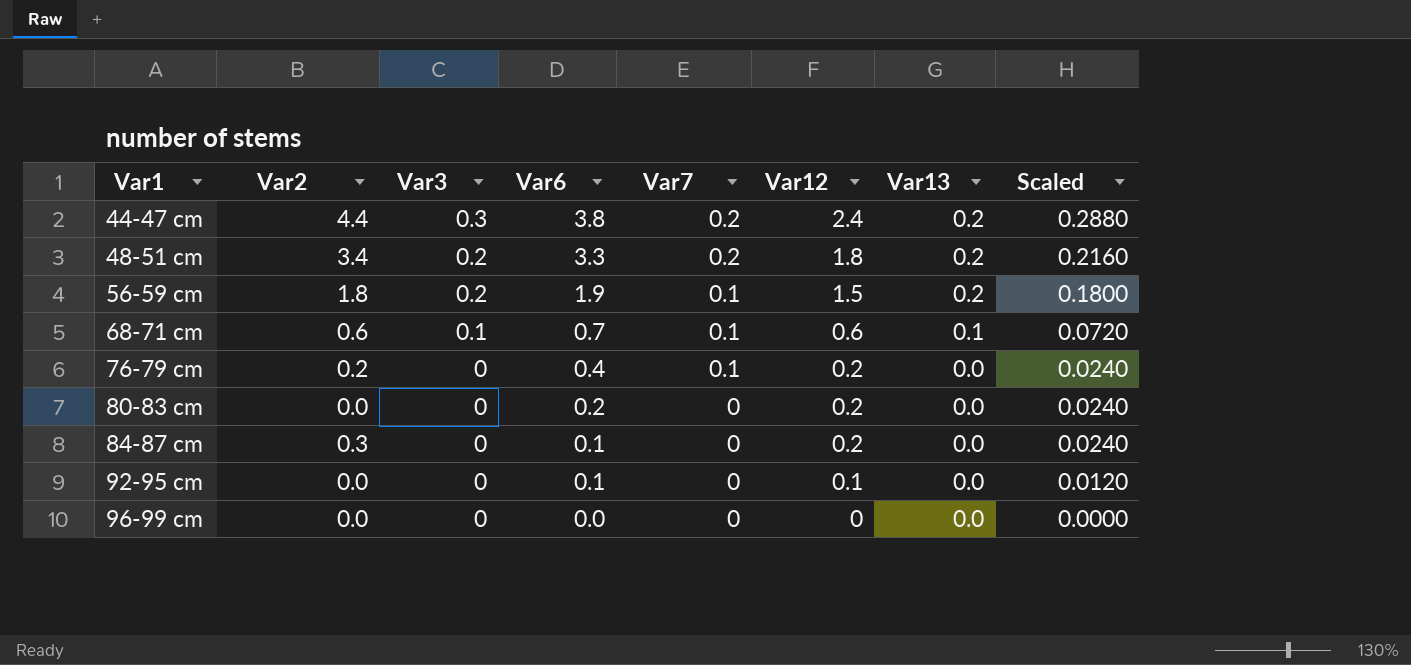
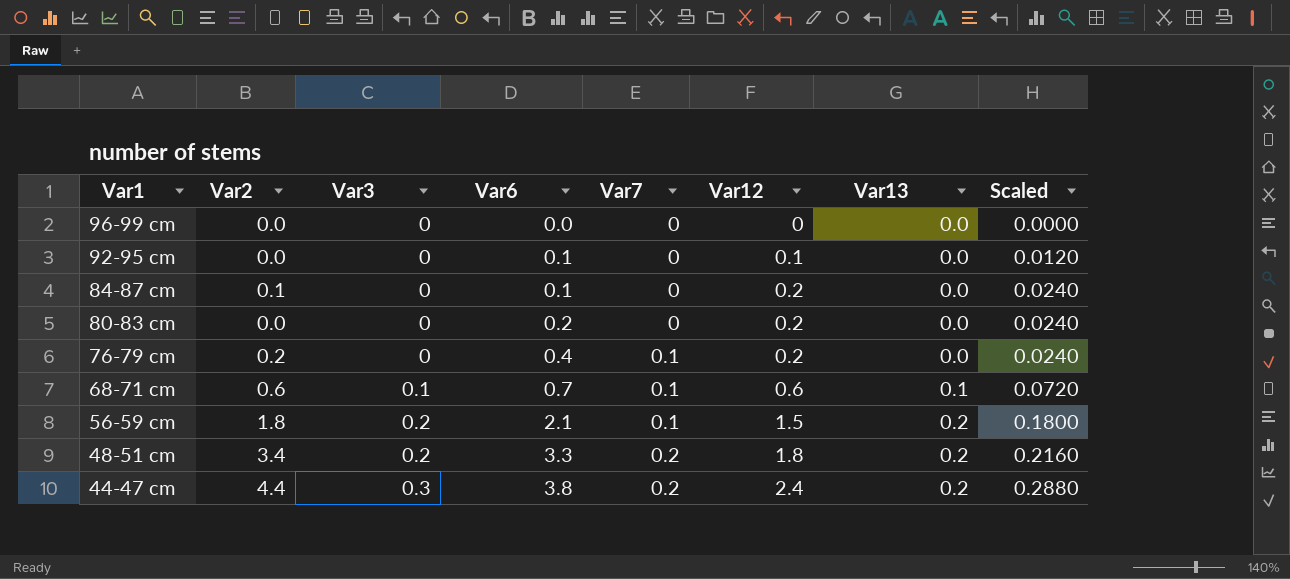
row order: Var1 ascending -> Var1 descending
84-87 cm | Var2: 0.3 -> 0.1
56-59 cm | Var6: 1.9 -> 2.1

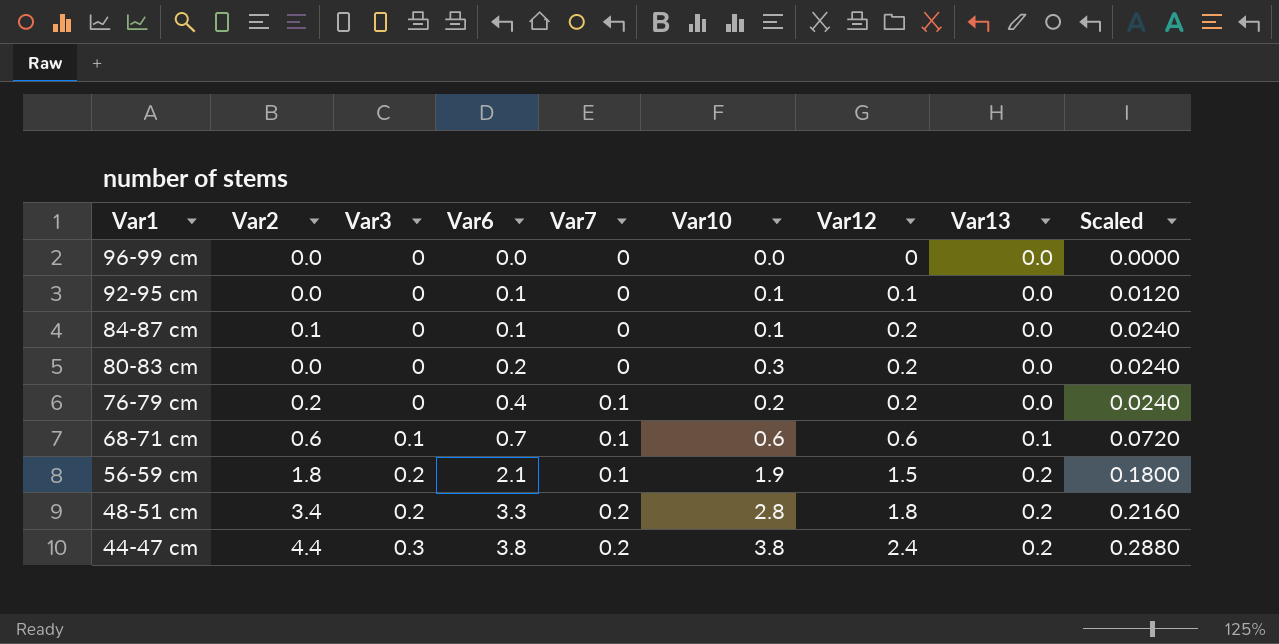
column Var10 | position: none -> 6

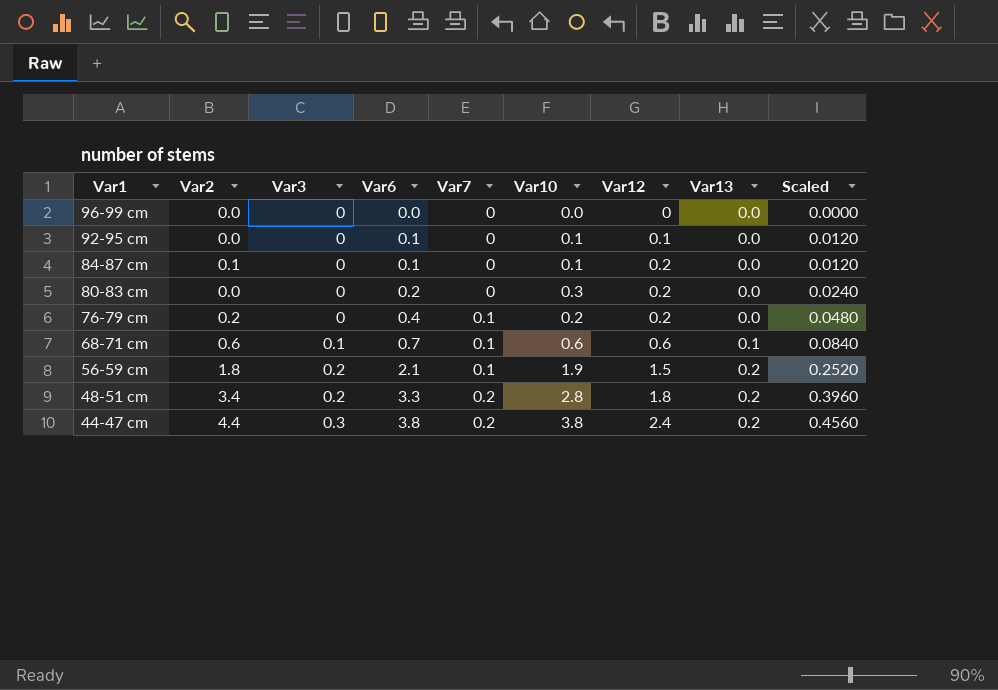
column Scaled | formula: [Var12] * 0.12 -> [Var6] * 0.12

